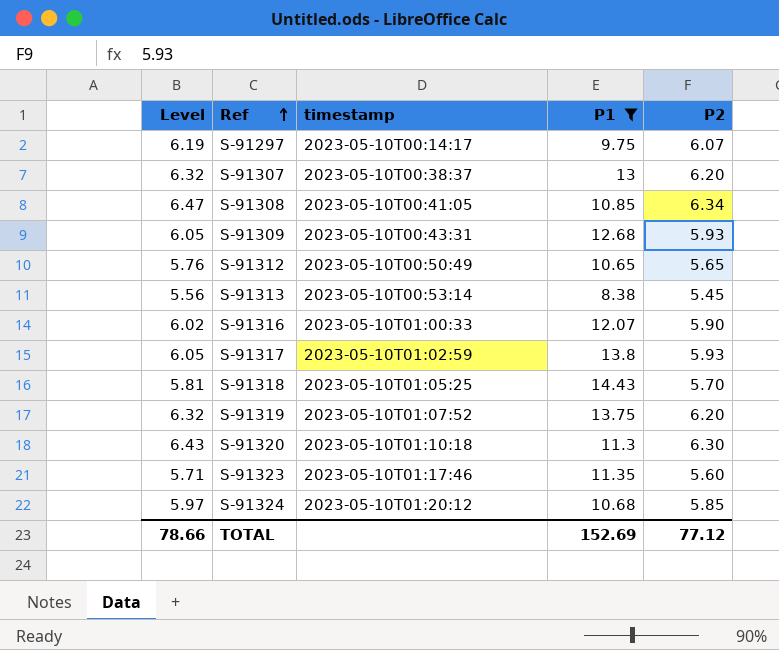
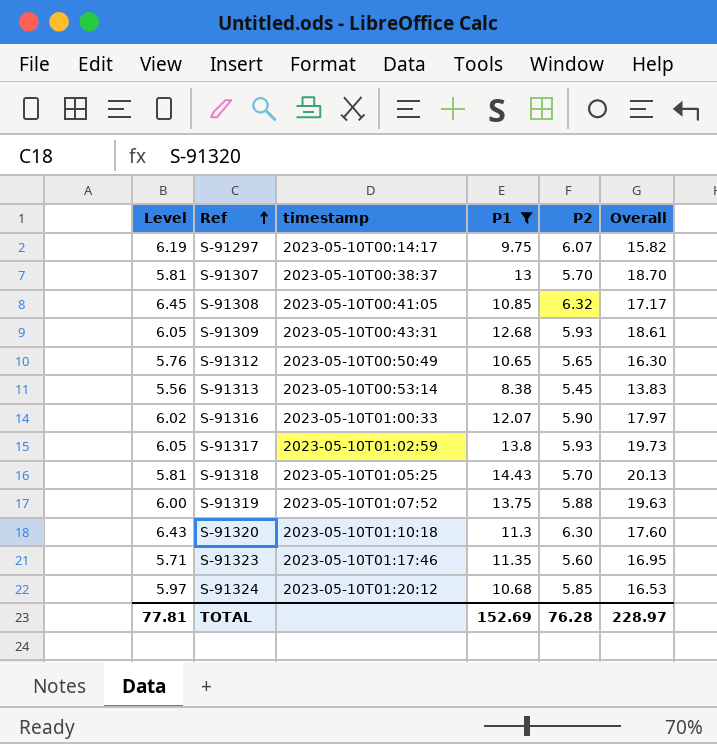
column Overall | formula: none -> [P1] + [P2]
S-91307 | Level: 6.32 -> 5.81
S-91307 | P2: 6.20 -> 5.70
S-91308 | Level: 6.47 -> 6.45
S-91308 | P2: 6.34 -> 6.32
S-91319 | Level: 6.32 -> 6.00
S-91319 | P2: 6.20 -> 5.88
TOTAL | Level: 78.66 -> 77.81
TOTAL | P2: 77.12 -> 76.28

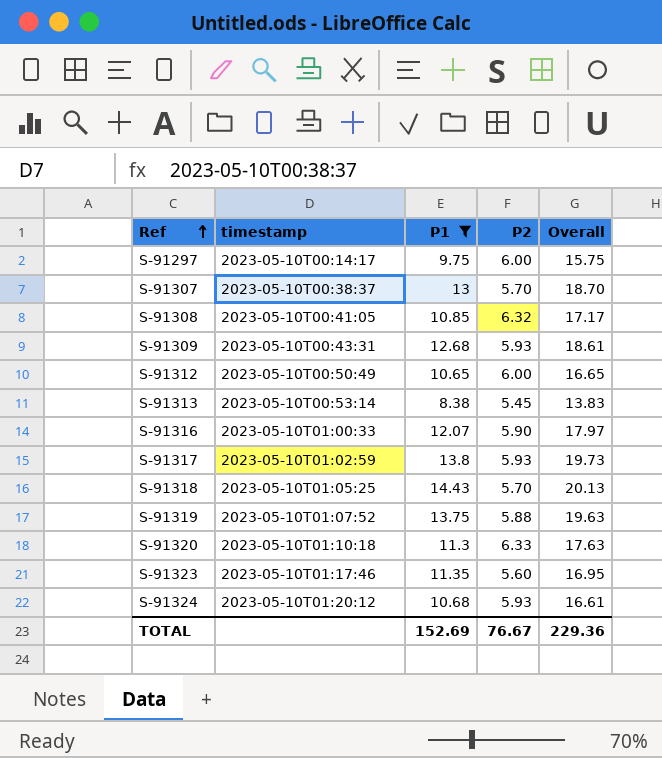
column Level | formula: [P2] * 1.02 -> none
S-91297 | P2: 6.07 -> 6.00
S-91297 | Overall: 15.82 -> 15.75
S-91312 | P2: 5.65 -> 6.00
S-91312 | Overall: 16.30 -> 16.65
S-91320 | P2: 6.30 -> 6.33
S-91320 | Overall: 17.60 -> 17.63
S-91324 | P2: 5.85 -> 5.93
S-91324 | Overall: 16.53 -> 16.61
TOTAL | P2: 76.28 -> 76.67
TOTAL | Overall: 228.97 -> 229.36

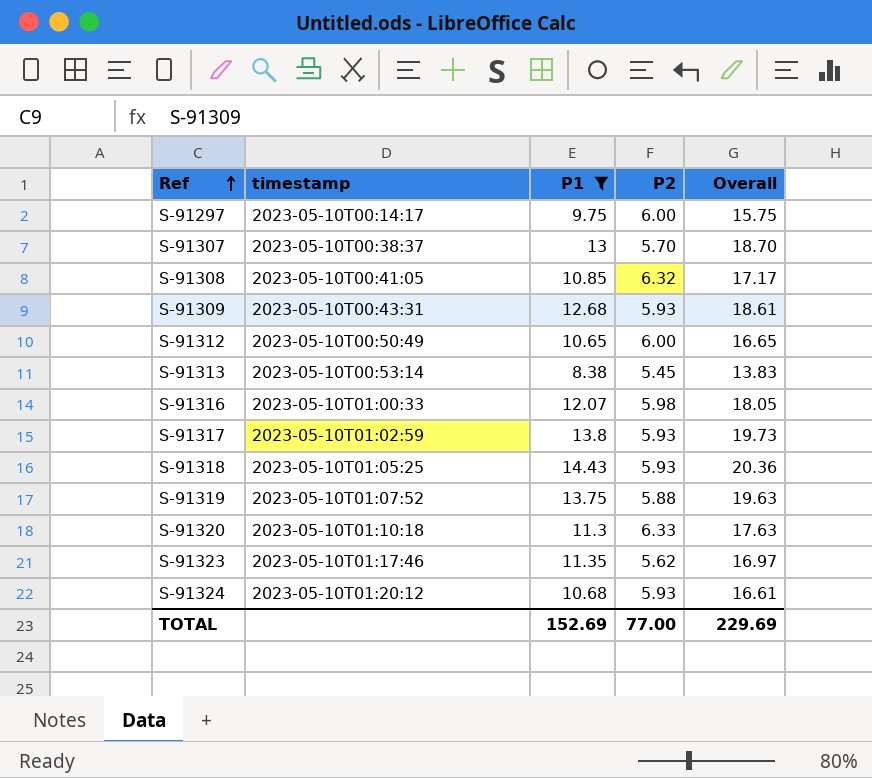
S-91316 | P2: 5.90 -> 5.98
S-91316 | Overall: 17.97 -> 18.05
S-91318 | P2: 5.70 -> 5.93
S-91318 | Overall: 20.13 -> 20.36
S-91323 | P2: 5.60 -> 5.62
S-91323 | Overall: 16.95 -> 16.97
TOTAL | P2: 76.67 -> 77.00
TOTAL | Overall: 229.36 -> 229.69

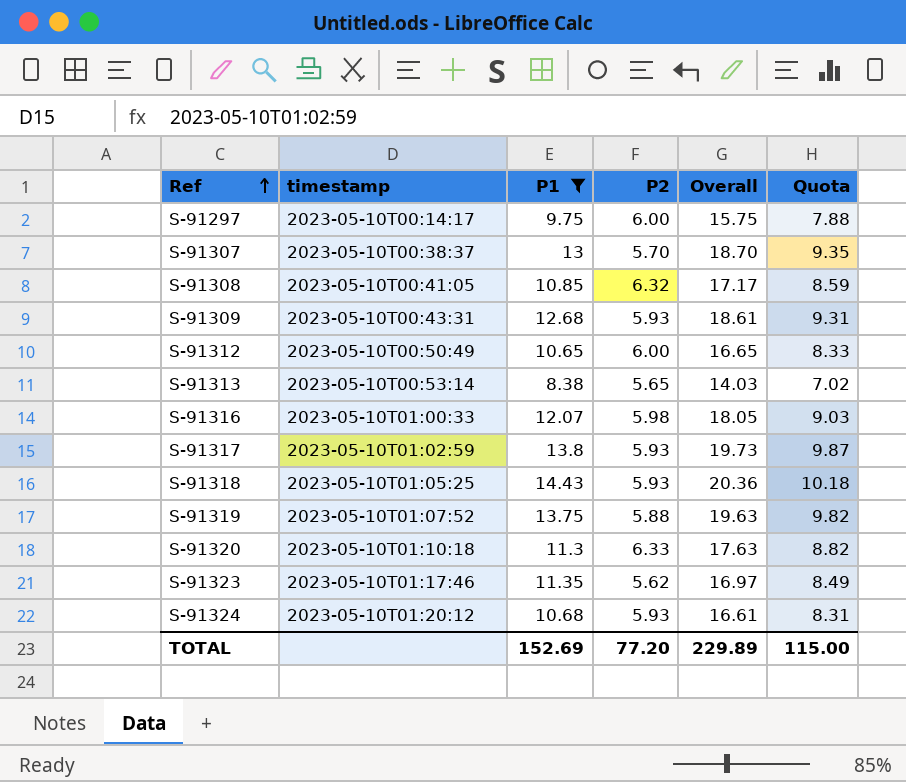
column Quota | formula: none -> [Overall] * 0.5
S-91313 | P2: 5.45 -> 5.65
S-91313 | Overall: 13.83 -> 14.03
TOTAL | P2: 77.00 -> 77.20
TOTAL | Overall: 229.69 -> 229.89

